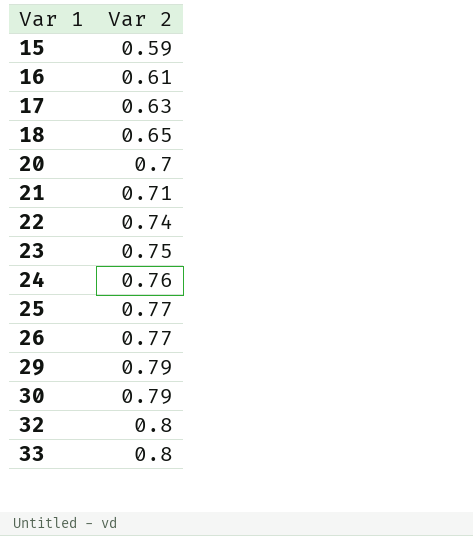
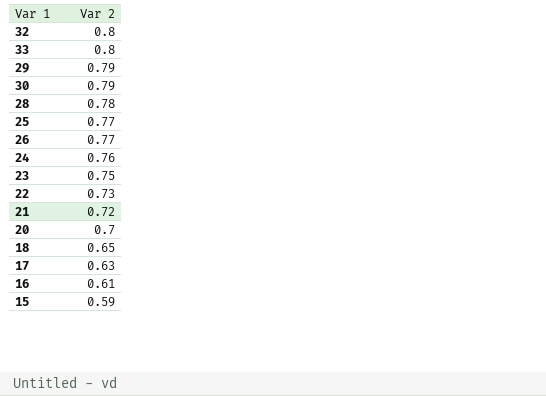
row order: Var 1 ascending -> Var 2 descending
row 28: none -> 0.78
22 | Var 2: 0.74 -> 0.73
21 | Var 2: 0.71 -> 0.72

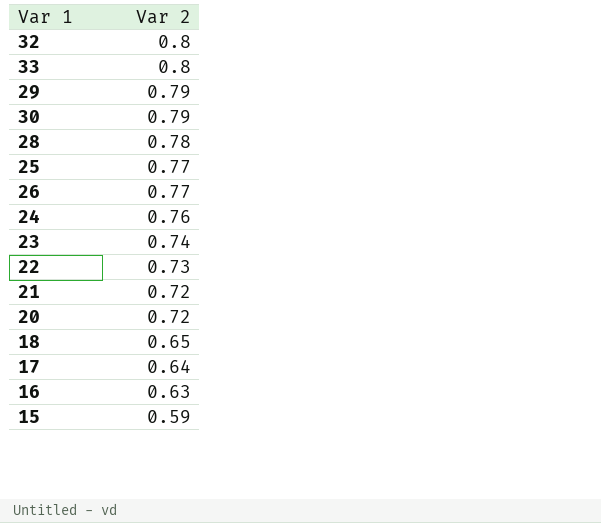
23 | Var 2: 0.75 -> 0.74
20 | Var 2: 0.7 -> 0.72
17 | Var 2: 0.63 -> 0.64
16 | Var 2: 0.61 -> 0.63

